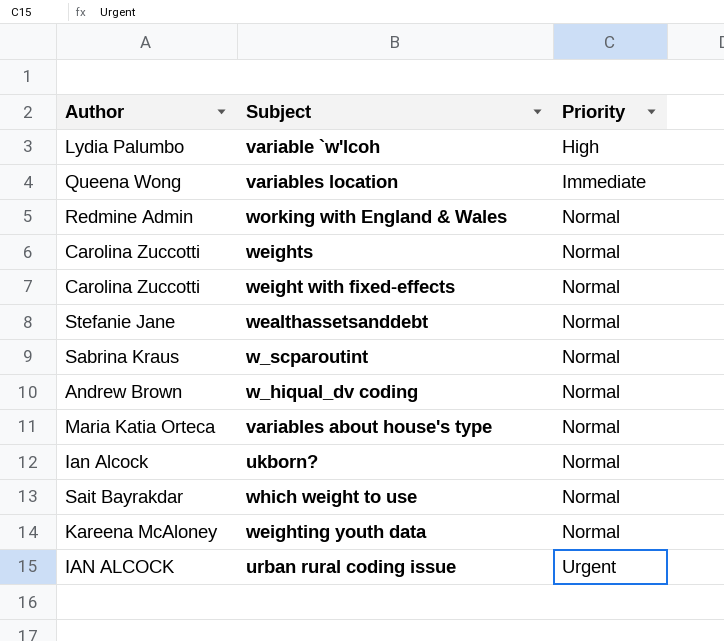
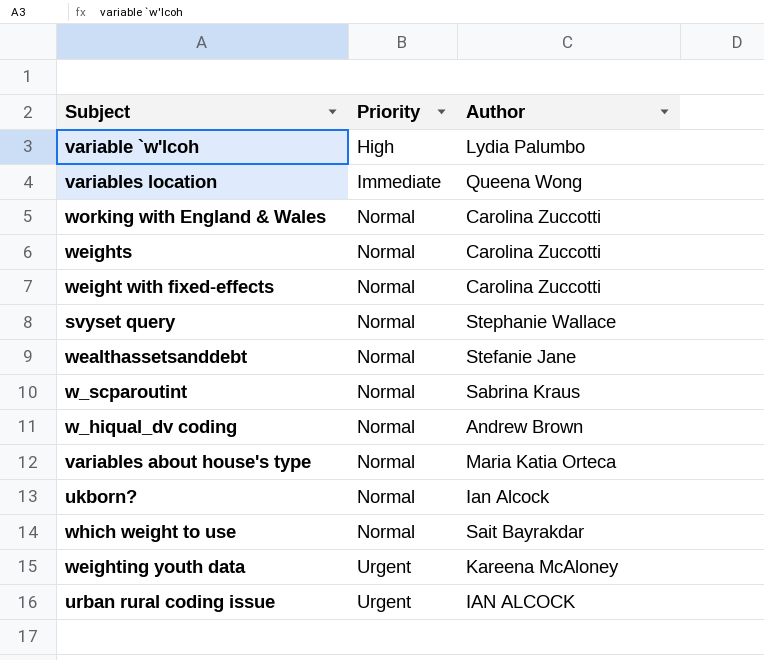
column Author | position: 1 -> 3
working with England & Wales | Author: Redmine Admin -> Carolina Zuccotti
row svyset query: none -> Normal | Stephanie Wallace
weighting youth data | Priority: Normal -> Urgent

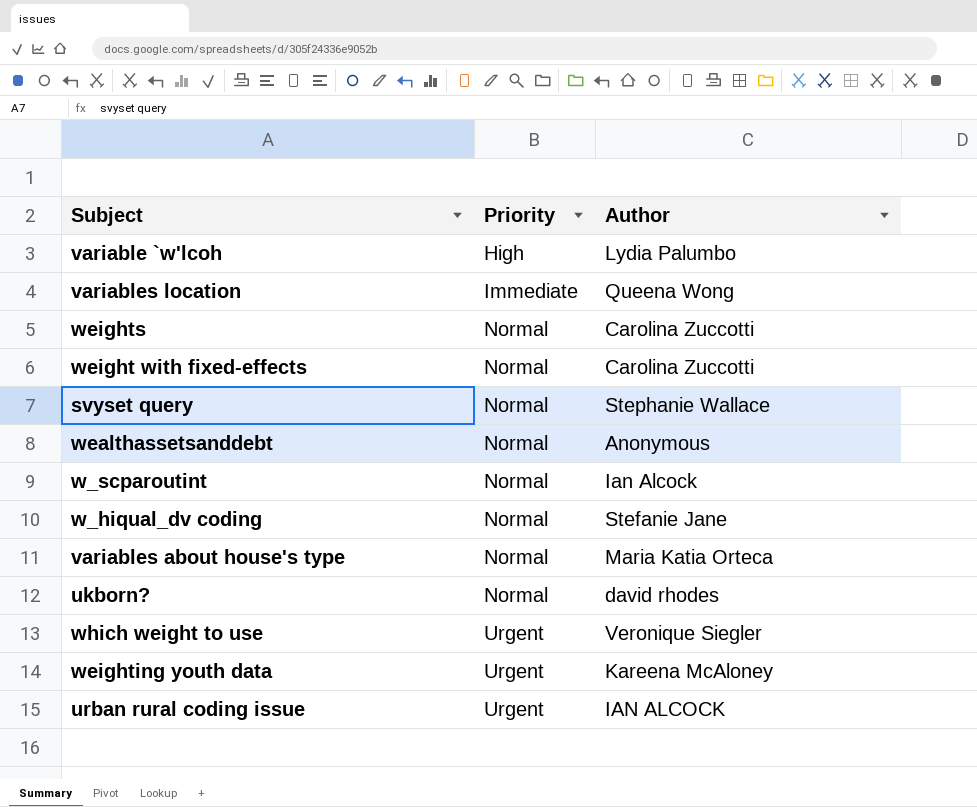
row working with England & Wales: Normal | Carolina Zuccotti -> none
wealthassetsanddebt | Author: Stefanie Jane -> Anonymous
w_scparoutint | Author: Sabrina Kraus -> Ian Alcock
w_hiqual_dv coding | Author: Andrew Brown -> Stefanie Jane
ukborn? | Author: Ian Alcock -> david rhodes
which weight to use | Priority: Normal -> Urgent
which weight to use | Author: Sait Bayrakdar -> Veronique Siegler

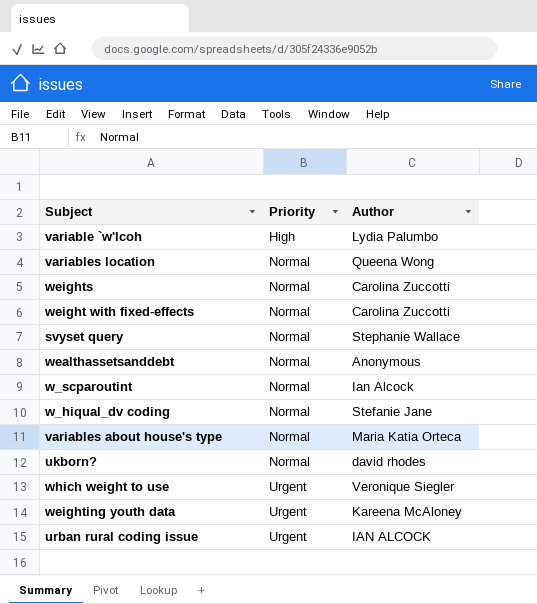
variables location | Priority: Immediate -> Normal

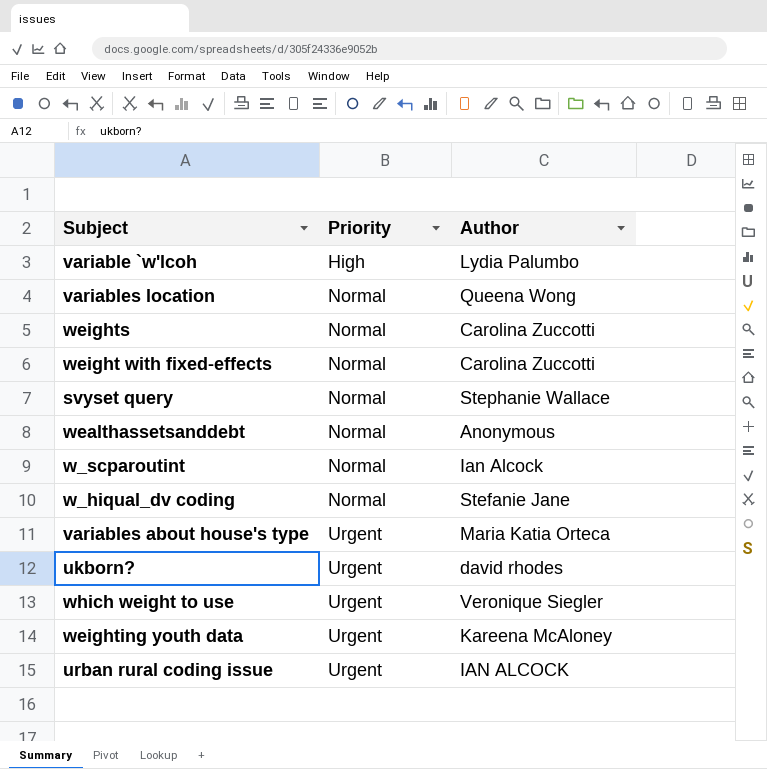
variables about house's type | Priority: Normal -> Urgent
ukborn? | Priority: Normal -> Urgent

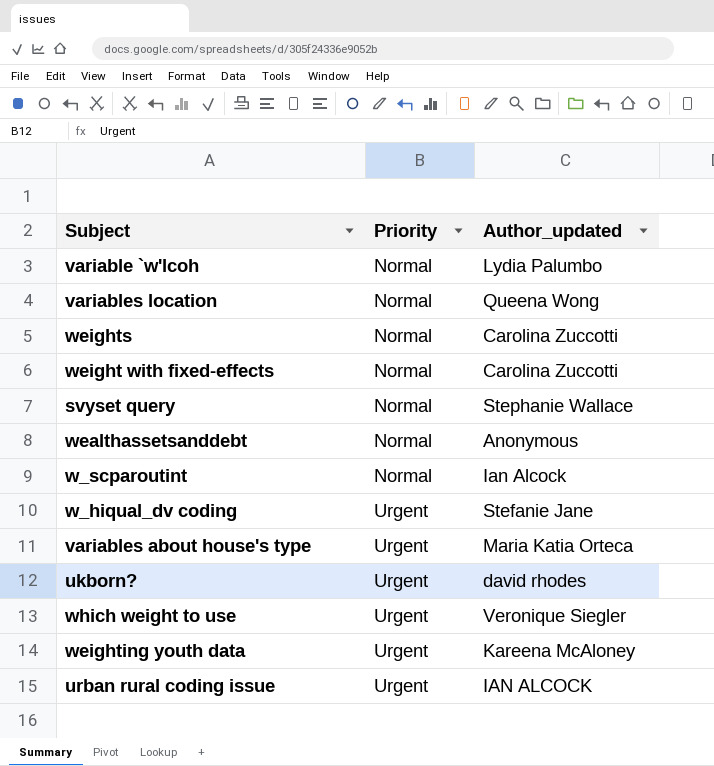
column name: Author -> Author_updated
variable `w'lcoh | Priority: High -> Normal
w_hiqual_dv coding | Priority: Normal -> Urgent

